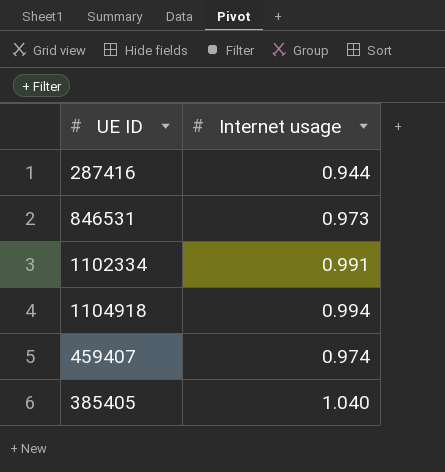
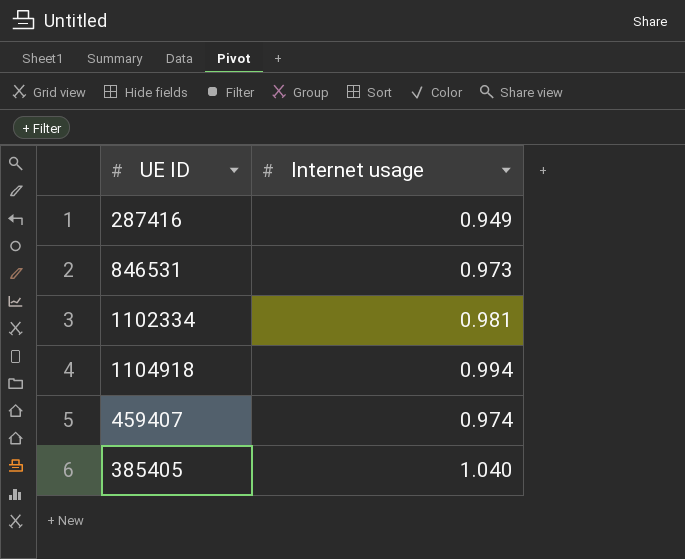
287416 | Internet usage: 0.944 -> 0.949
1102334 | Internet usage: 0.991 -> 0.981

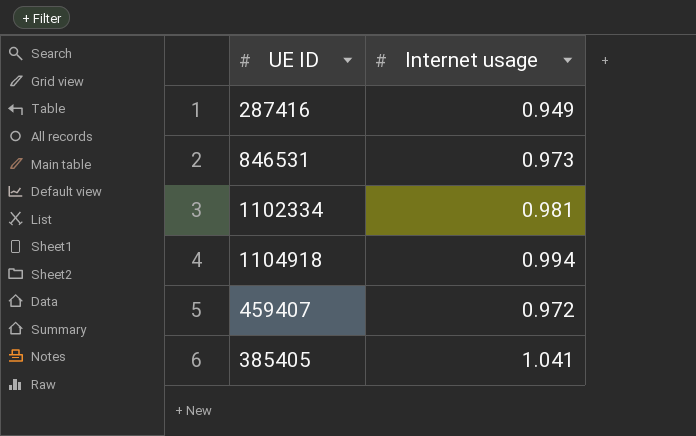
459407 | Internet usage: 0.974 -> 0.972
385405 | Internet usage: 1.040 -> 1.041

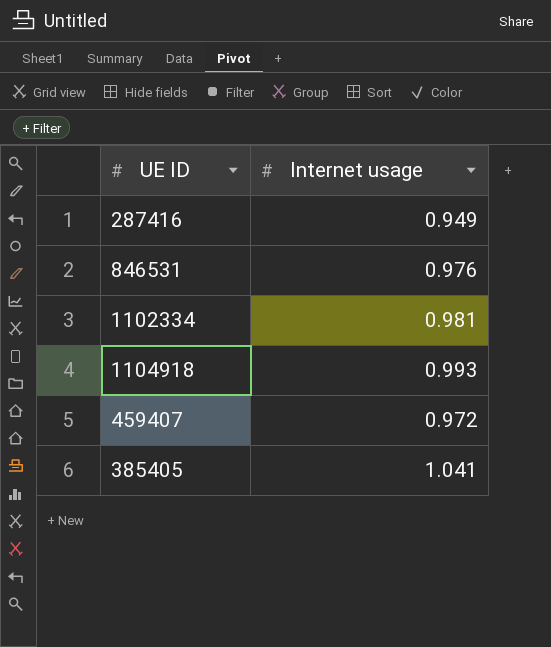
846531 | Internet usage: 0.973 -> 0.976
1104918 | Internet usage: 0.994 -> 0.993

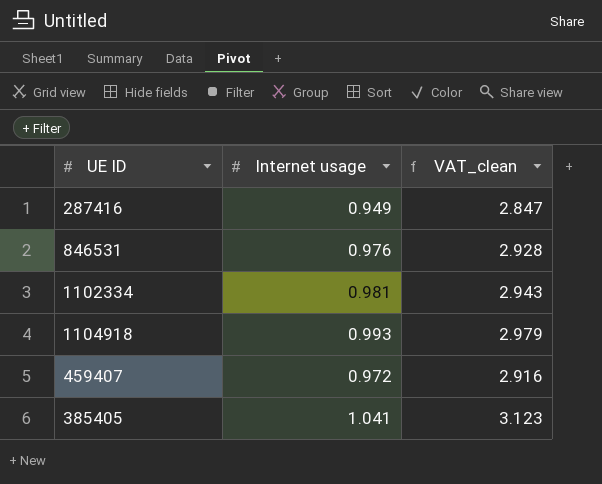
column VAT_clean | formula: none -> [Internet usage] * 3

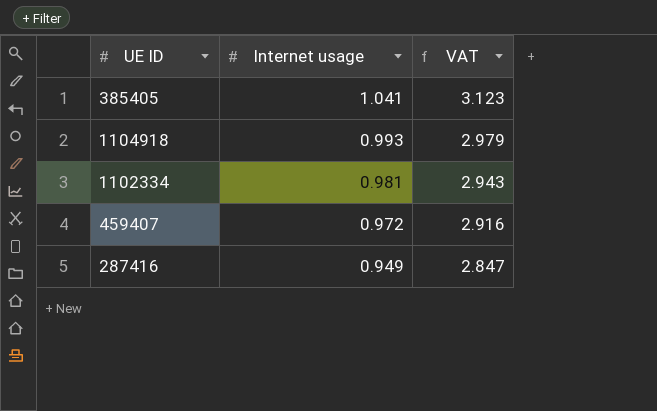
row order: none -> Internet usage descending
column name: VAT_clean -> VAT
row 846531: 0.976 | 2.928 -> none

